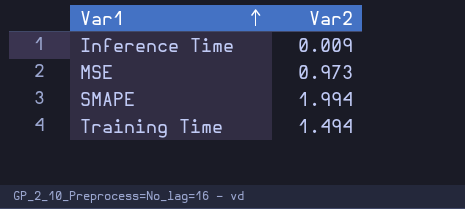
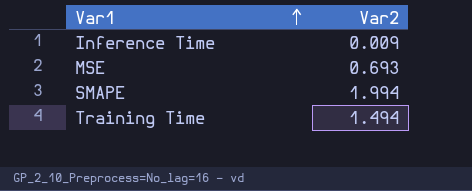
MSE | Var2: 0.973 -> 0.693

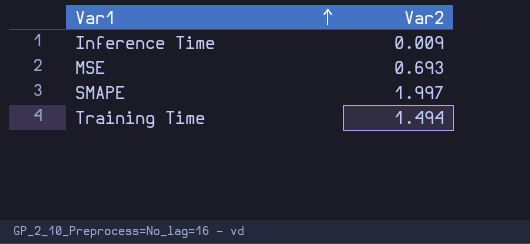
SMAPE | Var2: 1.994 -> 1.997

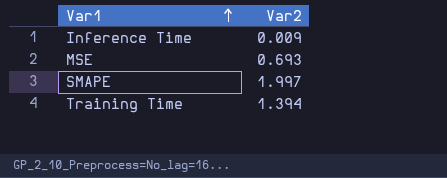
Training Time | Var2: 1.494 -> 1.394

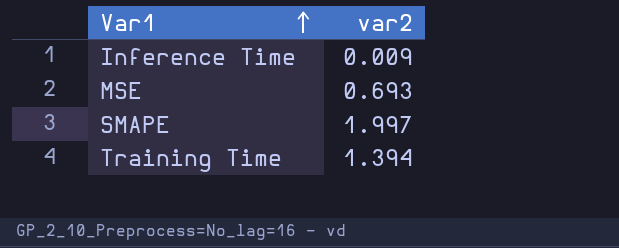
column name: Var2 -> var2

